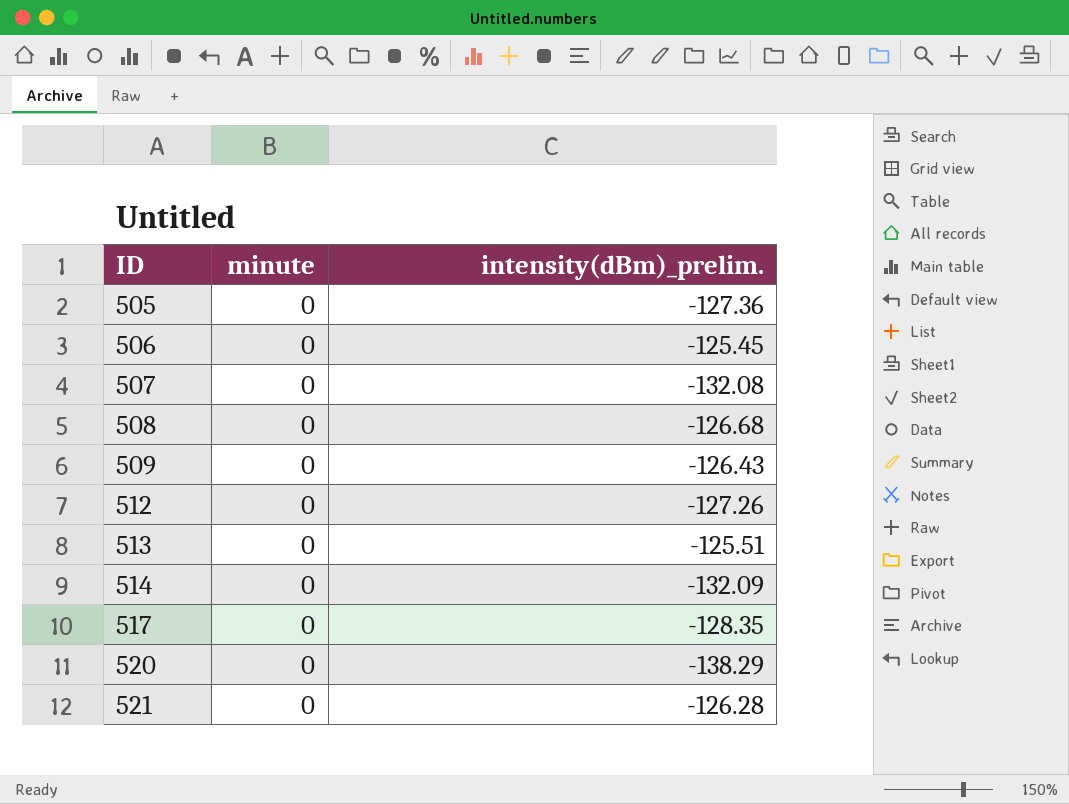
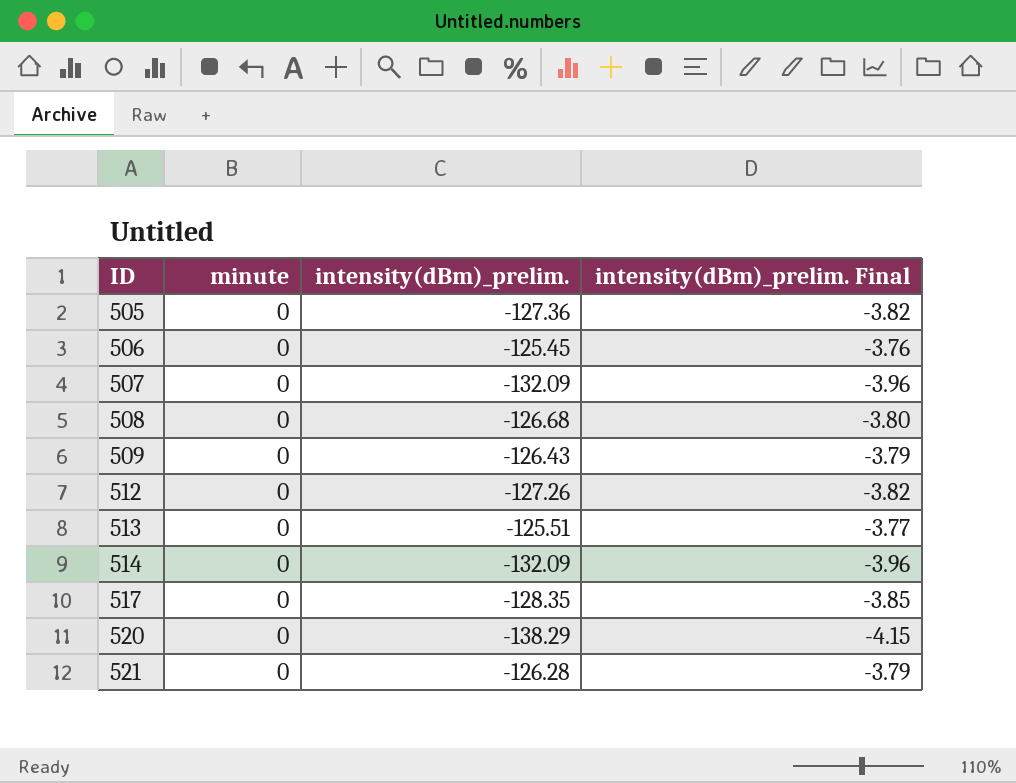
column intensity(dBm)_prelim. Final | formula: none -> [intensity(dBm)_prelim.] * 0.03
507 | intensity(dBm)_prelim.: -132.08 -> -132.09

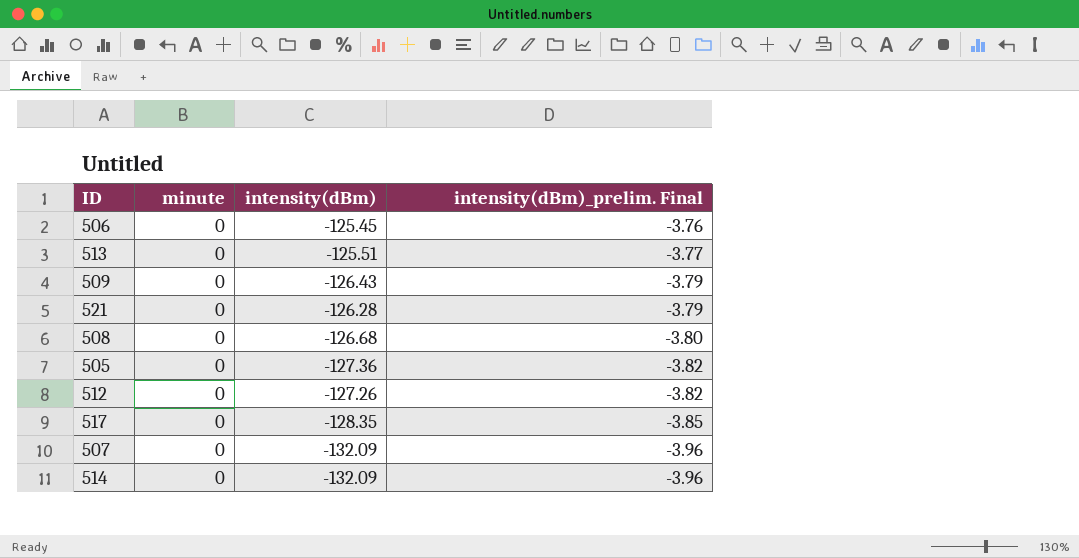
row order: ID ascending -> intensity(dBm)_prelim. Final descending
column name: intensity(dBm)_prelim. -> intensity(dBm)
row 520: 0 | -138.29 | -4.15 -> none

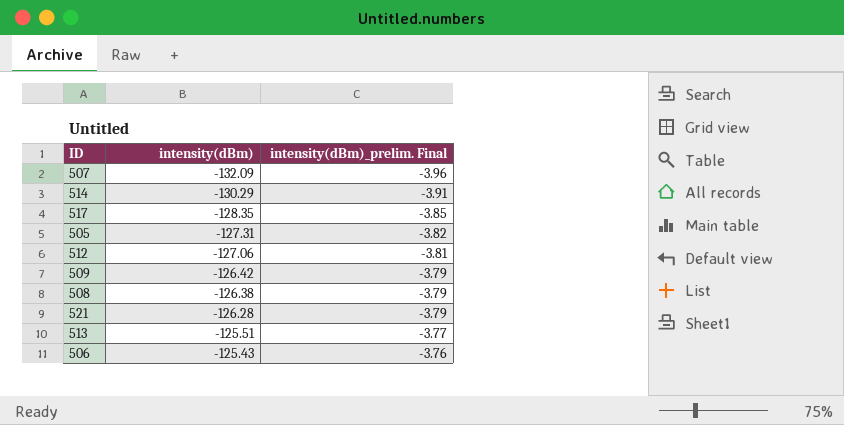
row order: intensity(dBm)_prelim. Final descending -> intensity(dBm) ascending
column minute | position: 2 -> none
514 | intensity(dBm): -132.09 -> -130.29
514 | intensity(dBm)_prelim. Final: -3.96 -> -3.91
505 | intensity(dBm): -127.36 -> -127.31
512 | intensity(dBm): -127.26 -> -127.06
512 | intensity(dBm)_prelim. Final: -3.82 -> -3.81
509 | intensity(dBm): -126.43 -> -126.42
508 | intensity(dBm): -126.68 -> -126.38
508 | intensity(dBm)_prelim. Final: -3.80 -> -3.79
506 | intensity(dBm): -125.45 -> -125.43

